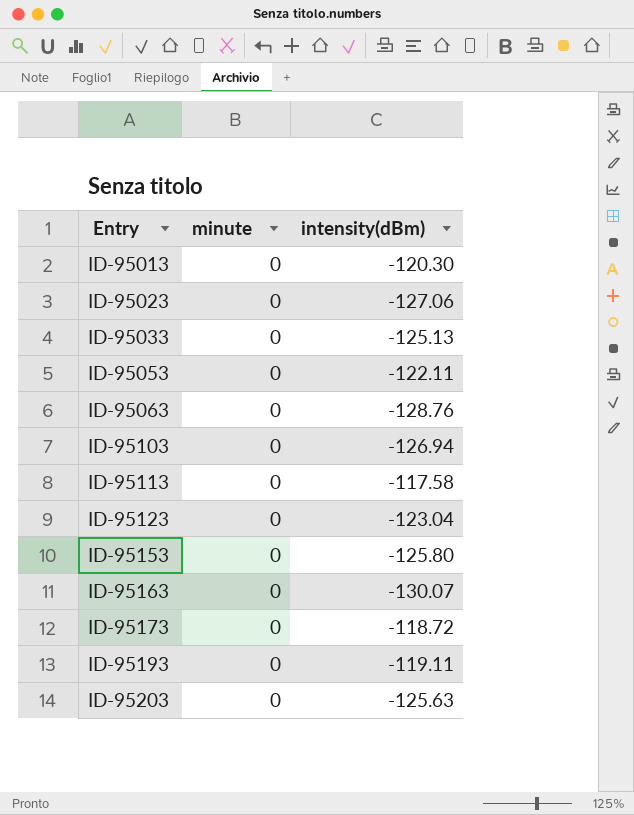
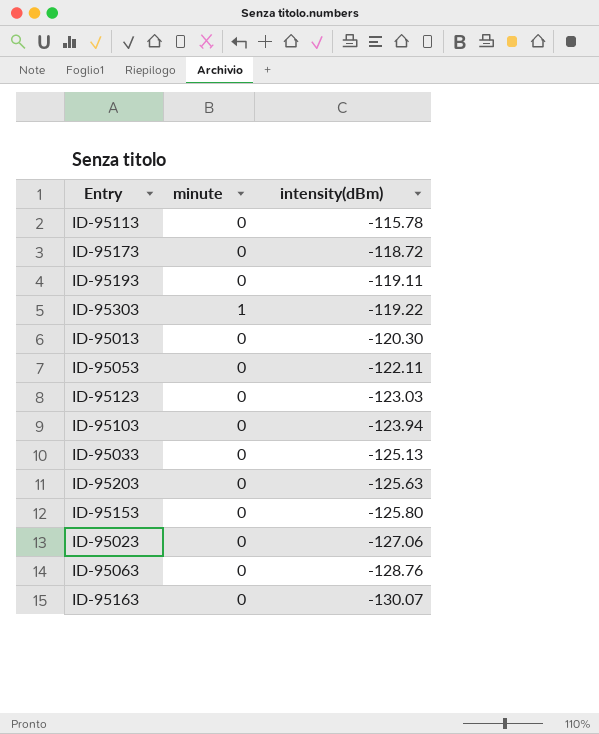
row order: Entry ascending -> intensity(dBm) descending
ID-95113 | intensity(dBm): -117.58 -> -115.78
row ID-95303: none -> 1 | -119.22
ID-95123 | intensity(dBm): -123.04 -> -123.03
ID-95103 | intensity(dBm): -126.94 -> -123.94

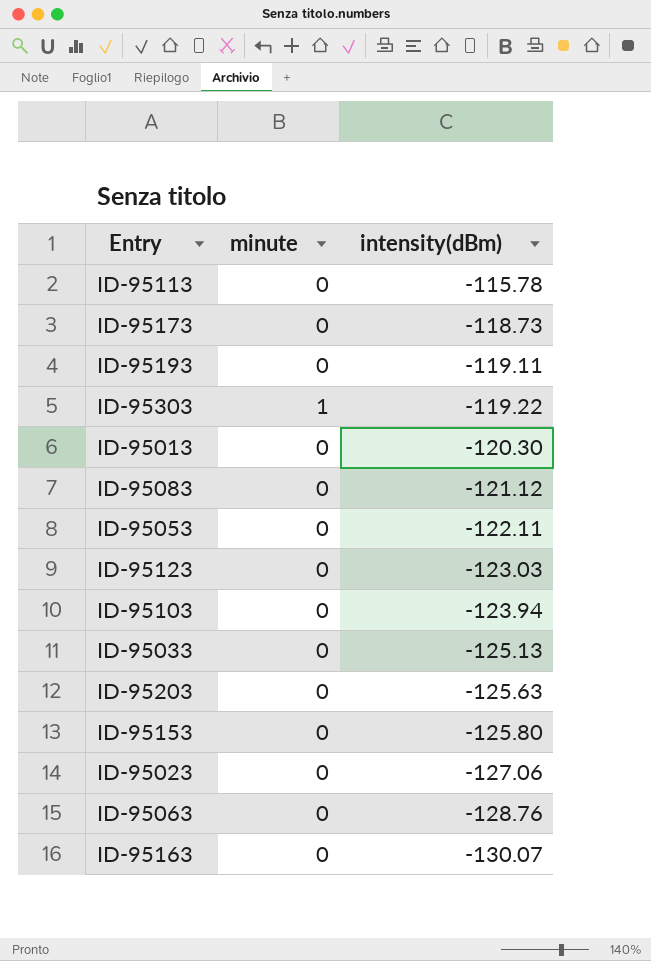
ID-95173 | intensity(dBm): -118.72 -> -118.73
row ID-95083: none -> 0 | -121.12

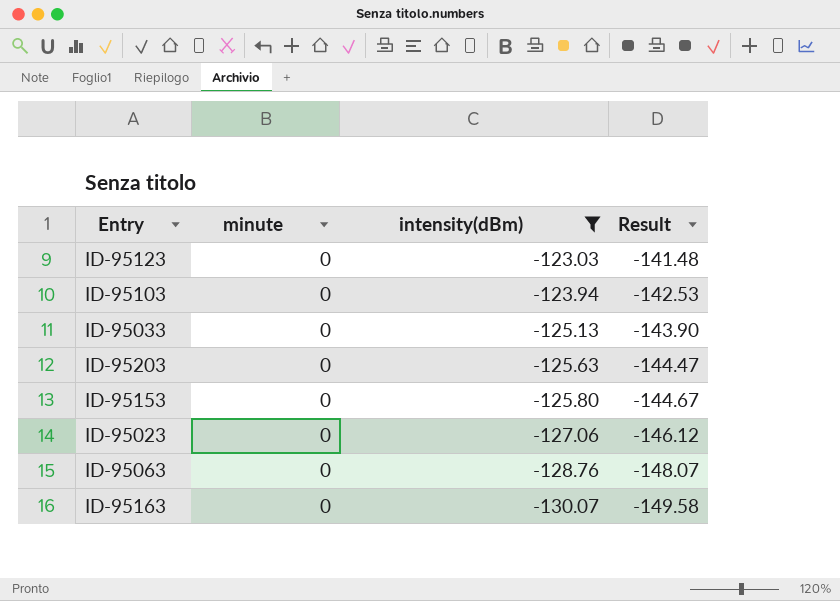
filter: none -> intensity(dBm) <= -123.03
column Result | formula: none -> [intensity(dBm)] * 1.15

